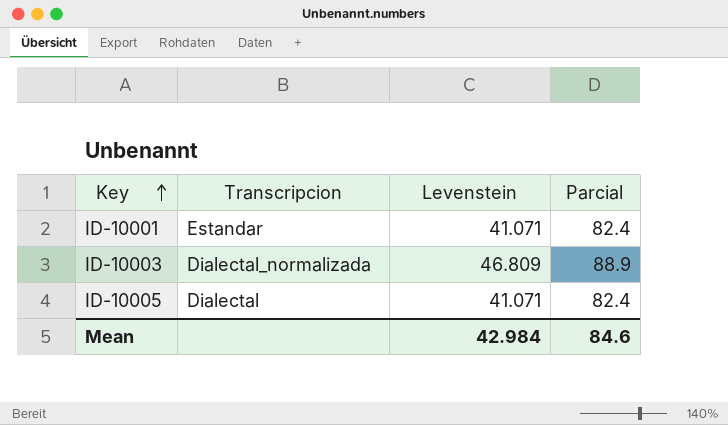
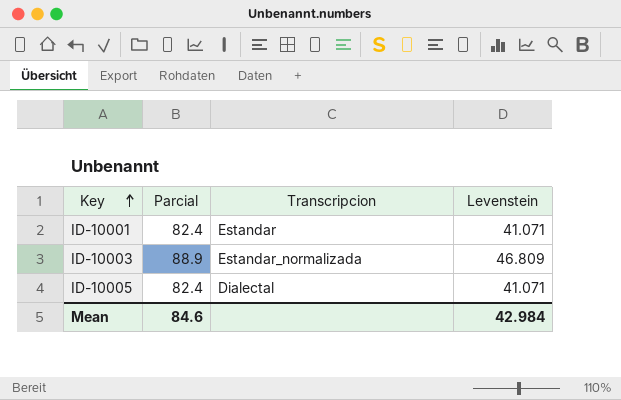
column Parcial | position: 4 -> 2
ID-10003 | Transcripcion: Dialectal_normalizada -> Estandar_normalizada

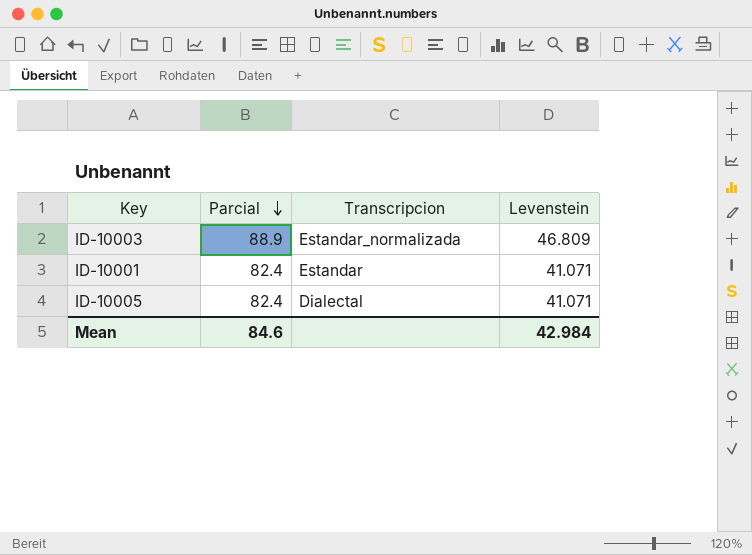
row order: Key ascending -> Parcial descending

